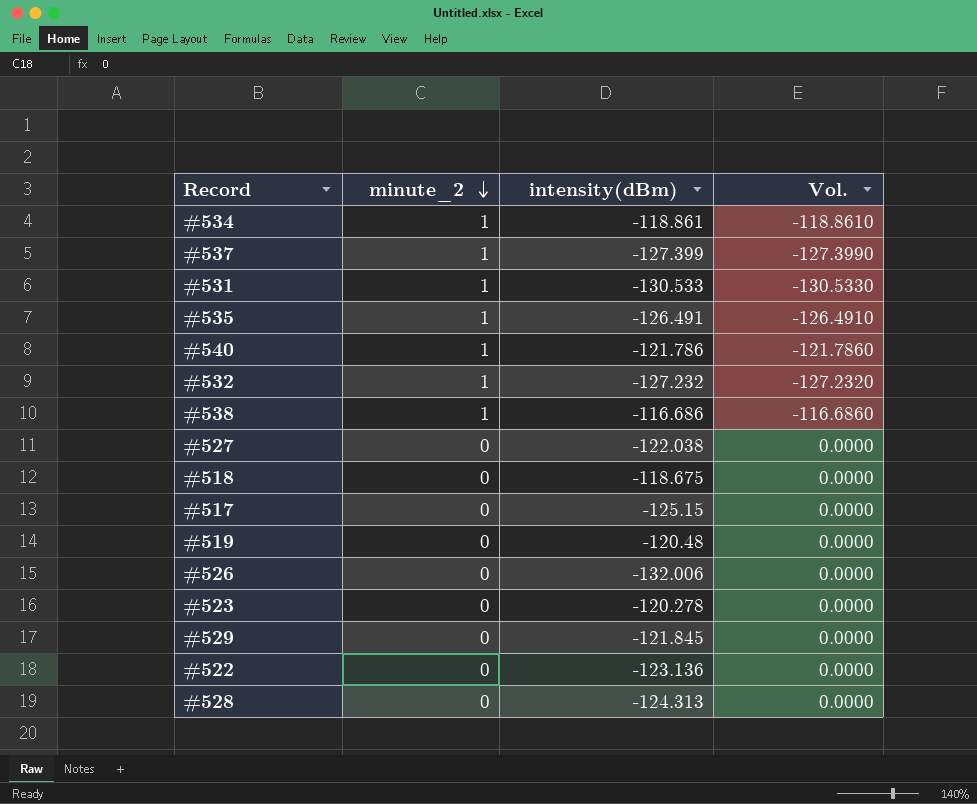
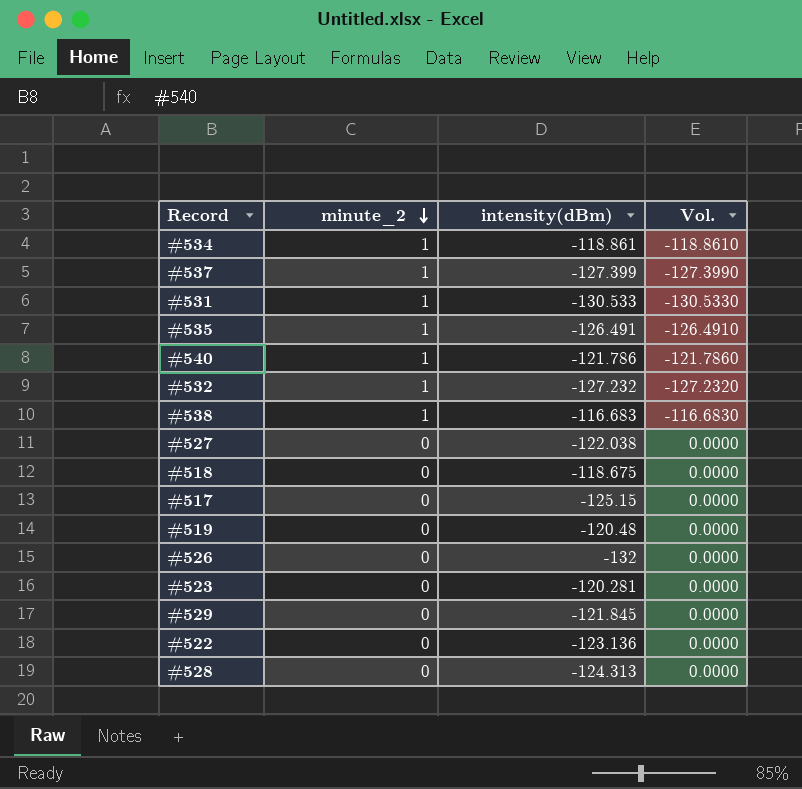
#538 | intensity(dBm): -116.686 -> -116.683
#538 | Vol.: -116.6860 -> -116.6830
#526 | intensity(dBm): -132.006 -> -132
#523 | intensity(dBm): -120.278 -> -120.281

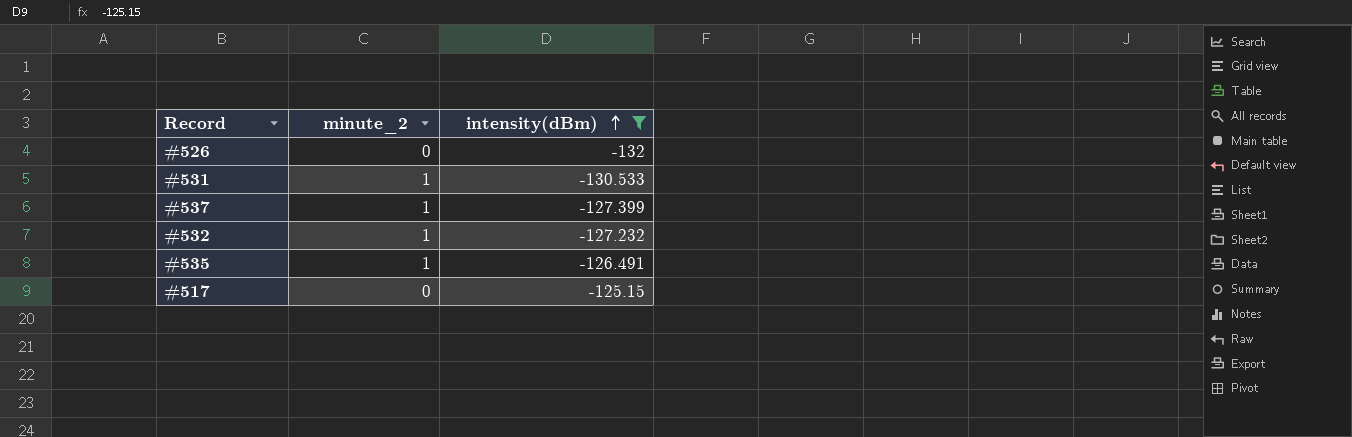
filter: none -> intensity(dBm) <= -125.15
row order: minute_2 descending -> intensity(dBm) ascending
column Vol. | formula: [minute_2] * [intensity(dBm)] -> none

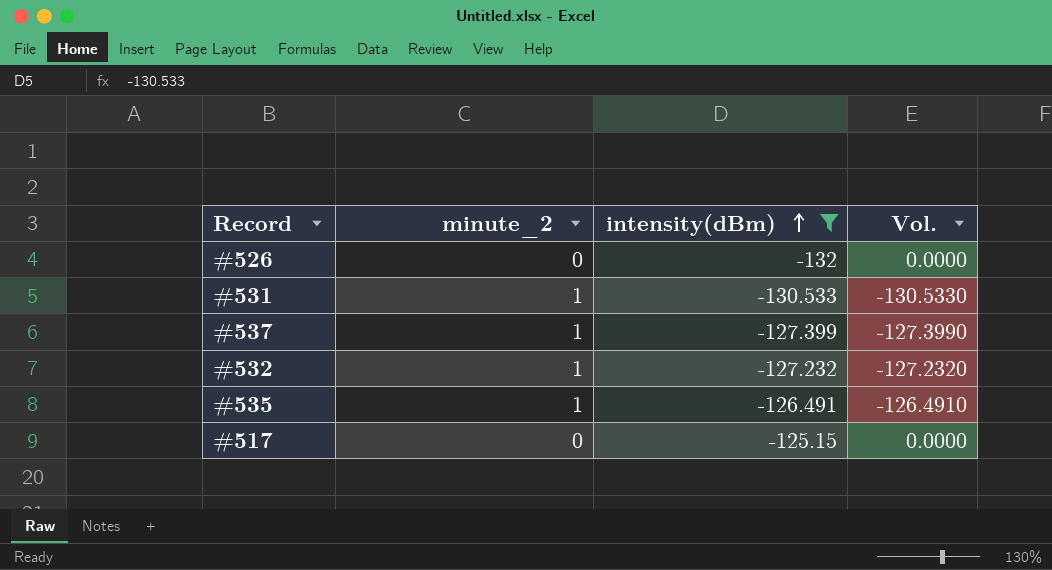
column Vol. | formula: none -> [minute_2] * [intensity(dBm)]

